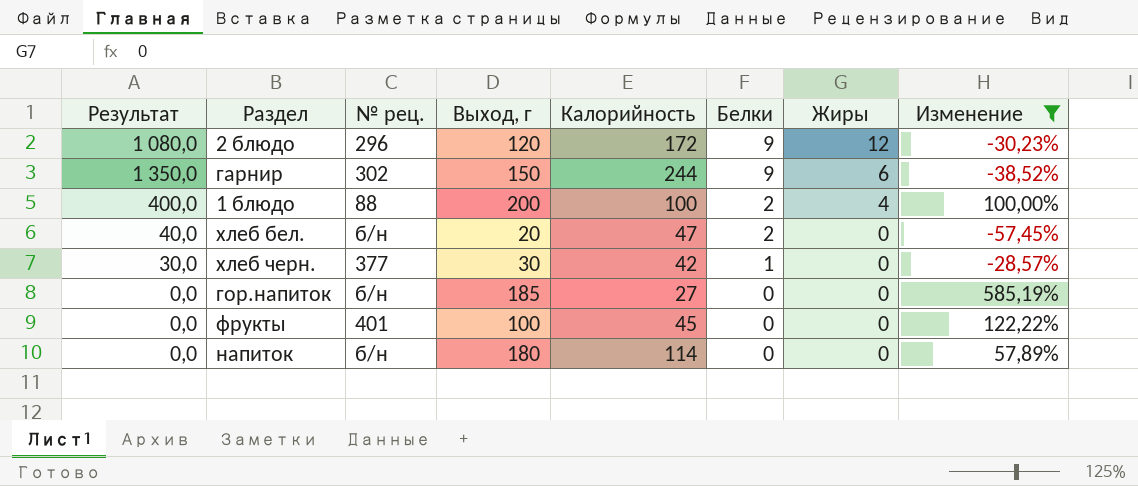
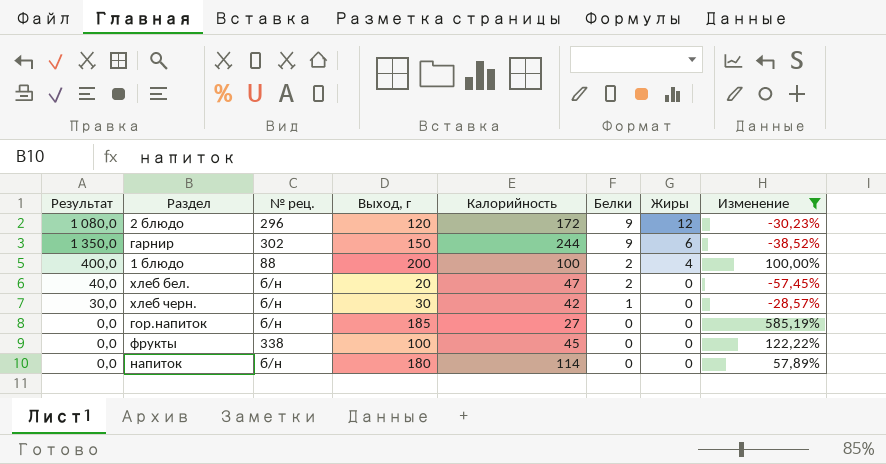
хлеб черн. | № рец.: 377 -> б/н
фрукты | № рец.: 401 -> 338

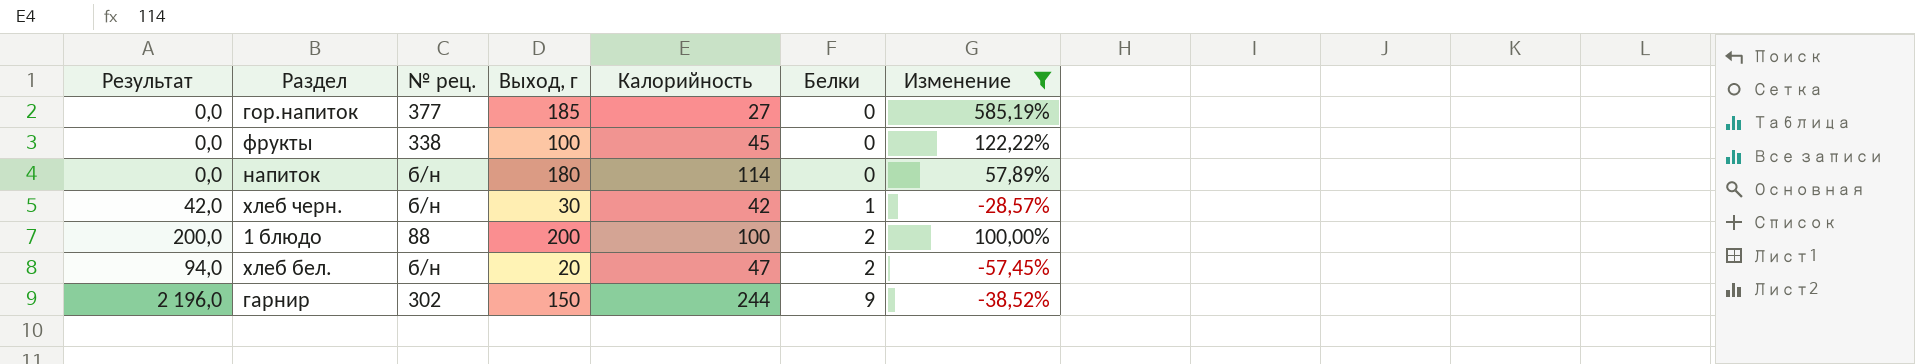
row order: Белки descending -> Белки ascending
column Жиры | position: 7 -> none
column Результат | formula: [Выход, г] * [Белки] -> [Калорийность] * [Белки]
row 2 блюдо: 1 080,0 | 296 | 120 | 172 | 9 | 12 | -30,23% -> none
гор.напиток | № рец.: б/н -> 377

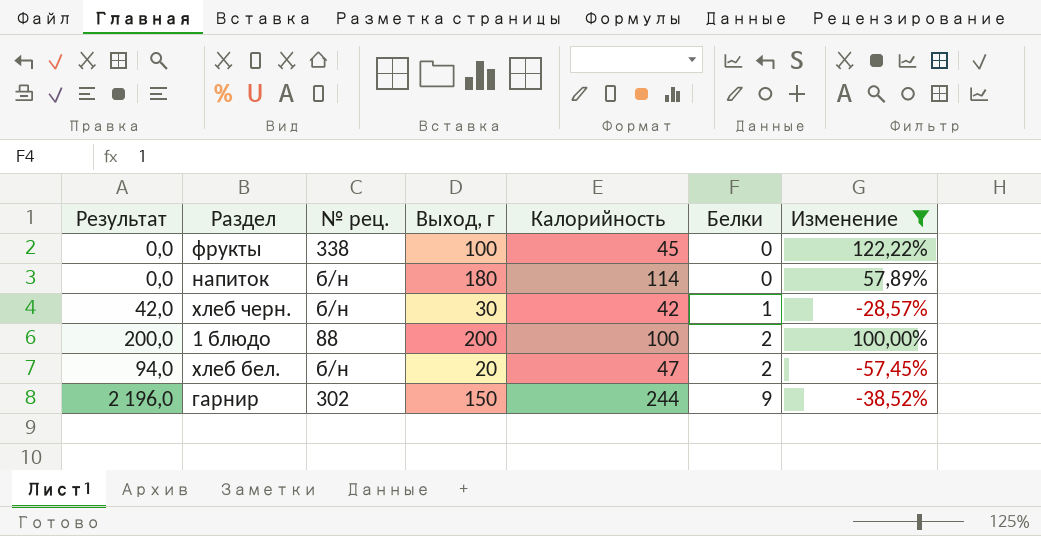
row гор.напиток: 0,0 | 377 | 185 | 27 | 0 | 585,19% -> none

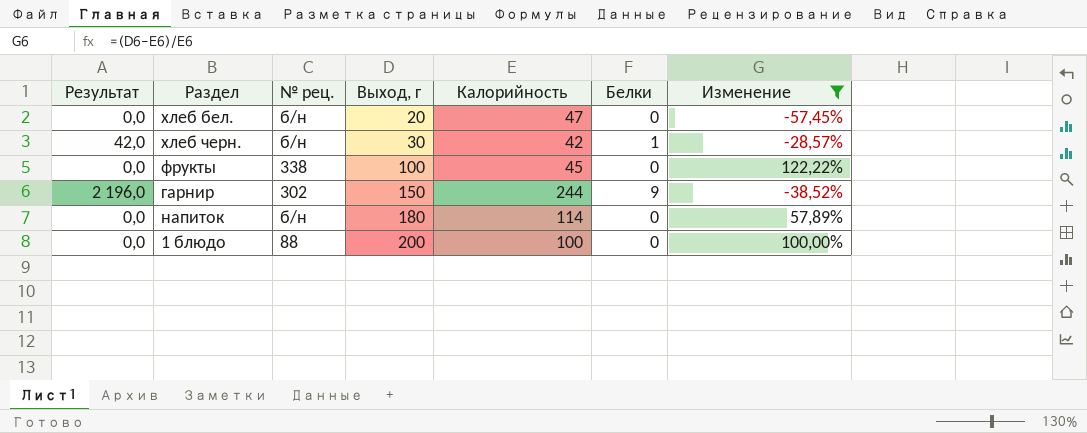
row order: Белки ascending -> Выход, г ascending
хлеб бел. | Результат: 94,0 -> 0,0
хлеб бел. | Белки: 2 -> 0
1 блюдо | Результат: 200,0 -> 0,0
1 блюдо | Белки: 2 -> 0

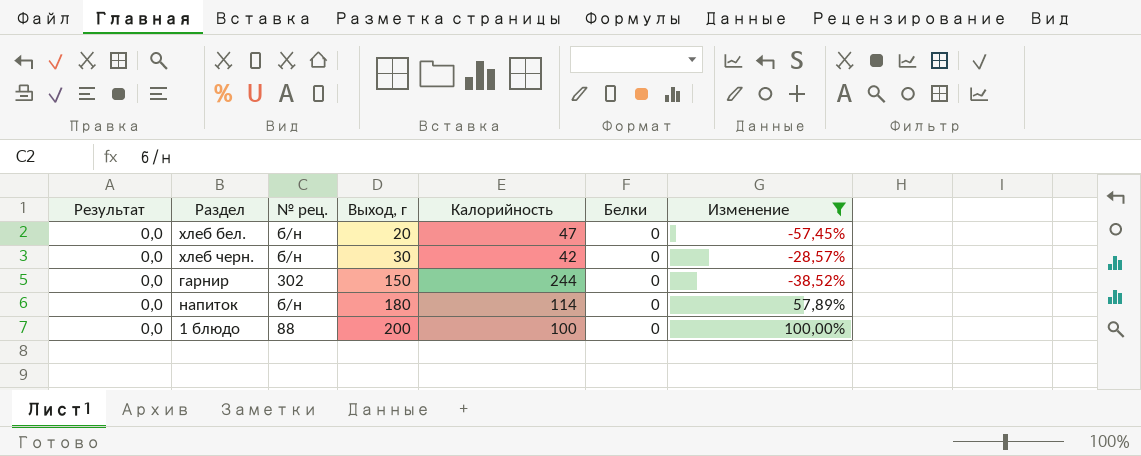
row фрукты: 0,0 | 338 | 100 | 45 | 0 | 122,22% -> none
хлеб черн. | Результат: 42,0 -> 0,0
хлеб черн. | Белки: 1 -> 0
гарнир | Результат: 2 196,0 -> 0,0
гарнир | Белки: 9 -> 0

